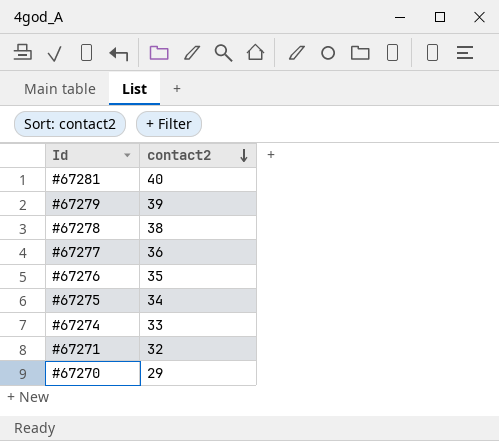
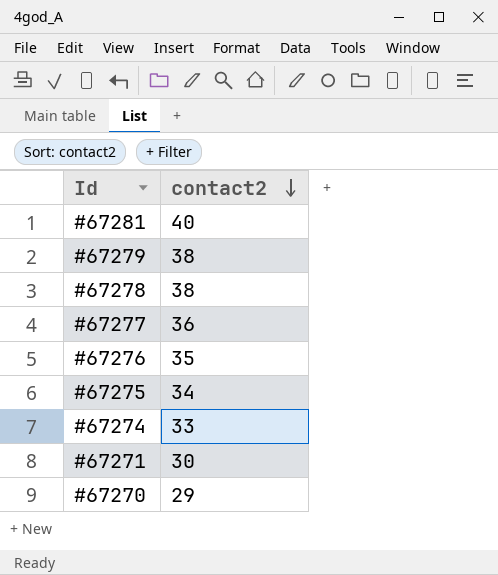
#67279 | contact2: 39 -> 38
#67271 | contact2: 32 -> 30

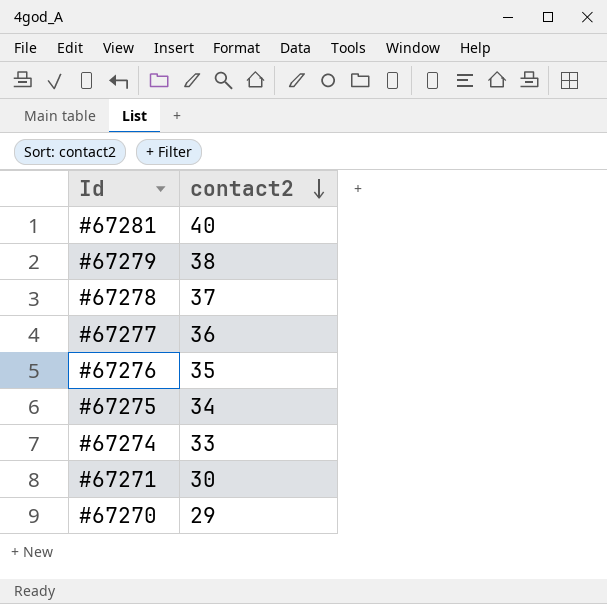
#67278 | contact2: 38 -> 37

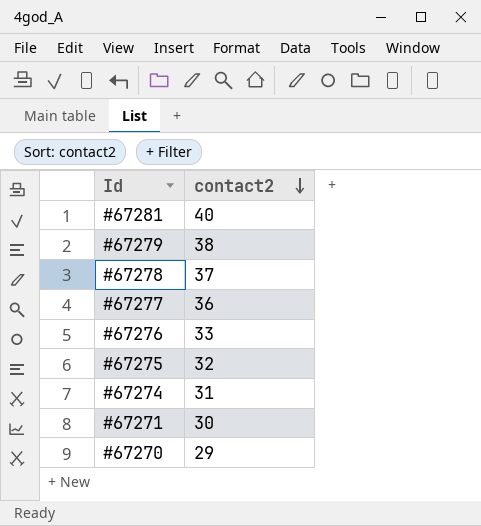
#67276 | contact2: 35 -> 33
#67275 | contact2: 34 -> 32
#67274 | contact2: 33 -> 31

